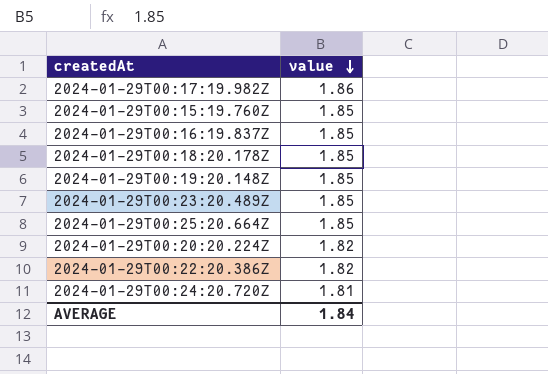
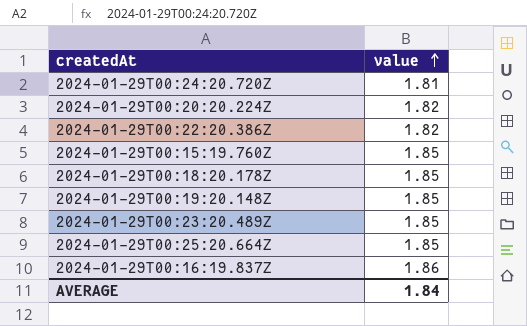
row order: value descending -> value ascending
row 2024-01-29T00:17:19.982Z: 1.86 -> none
2024-01-29T00:16:19.837Z | value: 1.85 -> 1.86

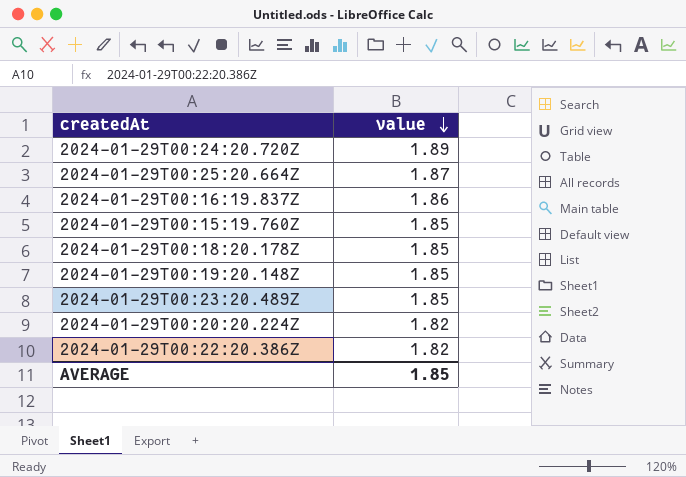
row order: value ascending -> value descending
2024-01-29T00:24:20.720Z | value: 1.81 -> 1.89
2024-01-29T00:25:20.664Z | value: 1.85 -> 1.87
AVERAGE | value: 1.84 -> 1.85

